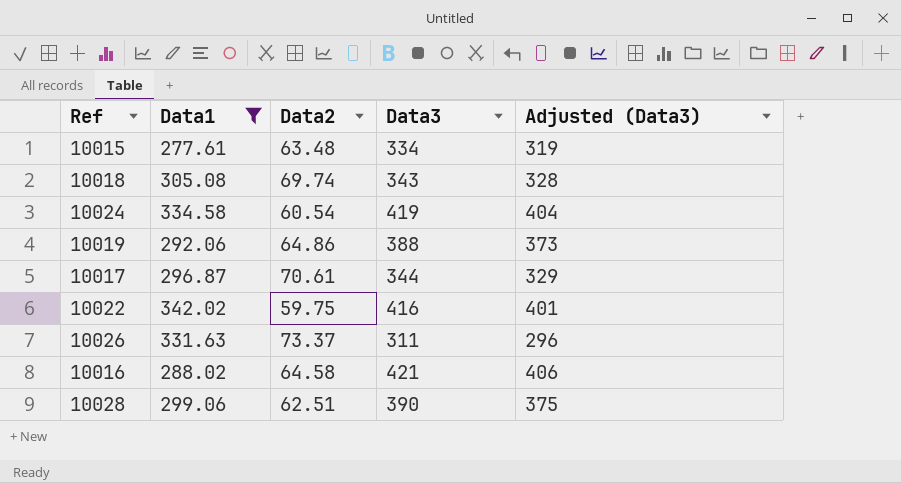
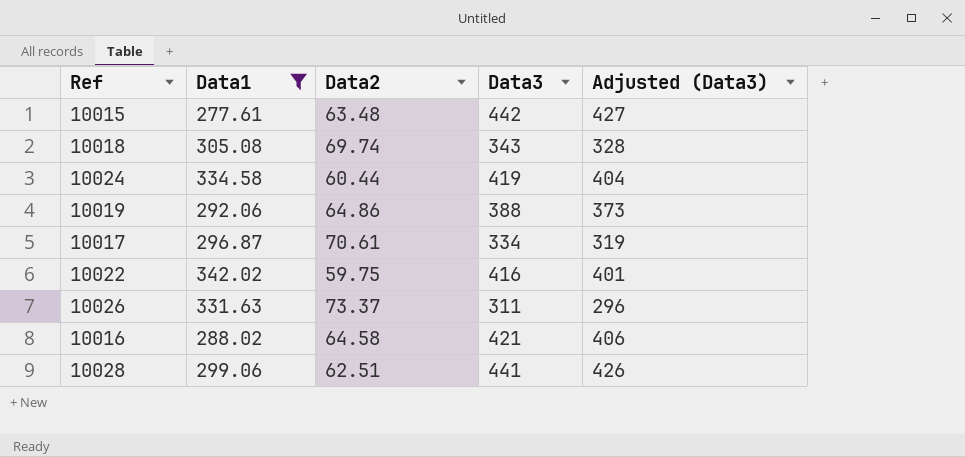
10015 | Data3: 334 -> 442
10015 | Adjusted (Data3): 319 -> 427
10024 | Data2: 60.54 -> 60.44
10017 | Data3: 344 -> 334
10017 | Adjusted (Data3): 329 -> 319
10028 | Data3: 390 -> 441
10028 | Adjusted (Data3): 375 -> 426

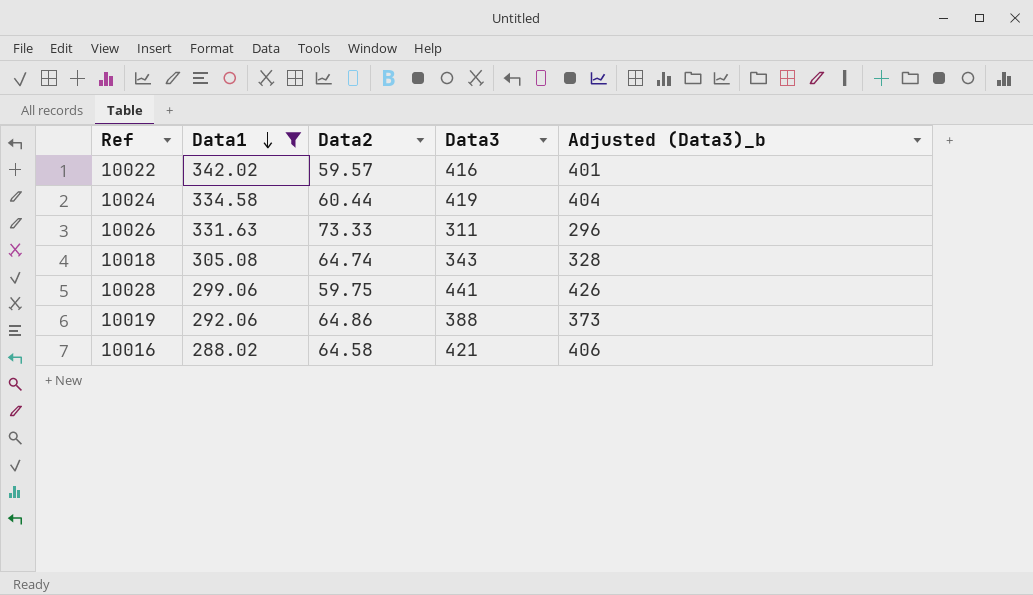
row order: none -> Data1 descending
column name: Adjusted (Data3) -> Adjusted (Data3)_b
row 10015: 277.61 | 63.48 | 442 | 427 -> none
row 10017: 296.87 | 70.61 | 334 | 319 -> none
10022 | Data2: 59.75 -> 59.57
10026 | Data2: 73.37 -> 73.33
10018 | Data2: 69.74 -> 64.74
10028 | Data2: 62.51 -> 59.75

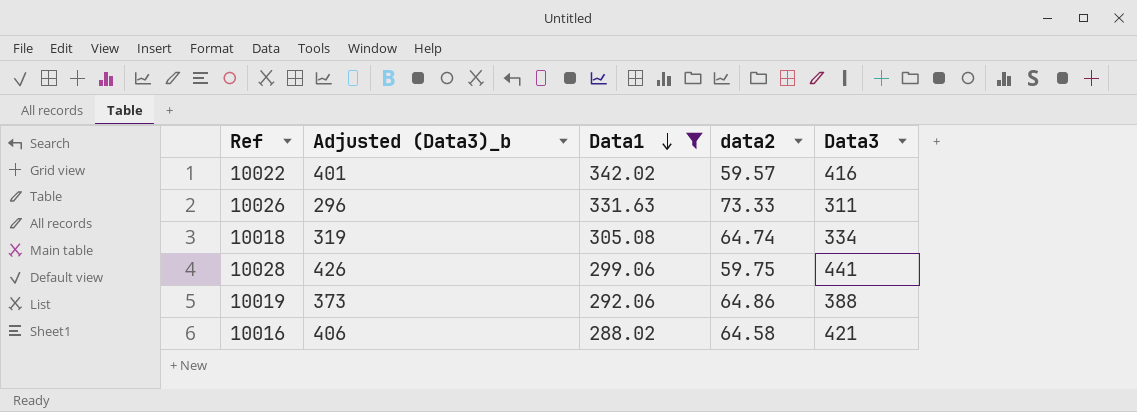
column Adjusted (Data3)_b | position: 5 -> 2
column name: Data2 -> data2
row 10024: 334.58 | 60.44 | 419 | 404 -> none
10018 | Adjusted (Data3)_b: 328 -> 319
10018 | Data3: 343 -> 334

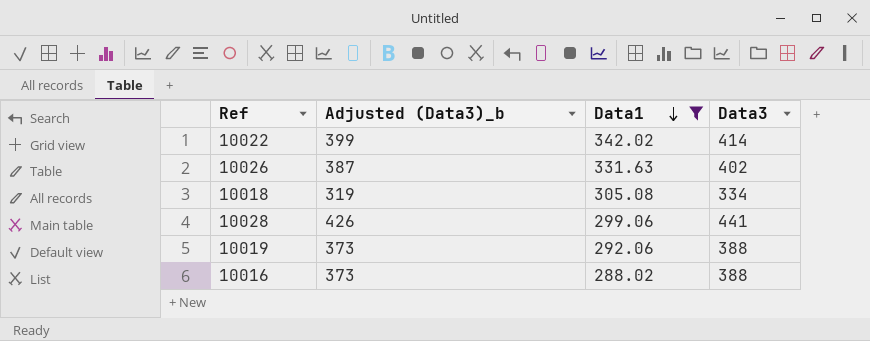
column data2 | position: 4 -> none
10022 | Adjusted (Data3)_b: 401 -> 399
10022 | Data3: 416 -> 414
10026 | Adjusted (Data3)_b: 296 -> 387
10026 | Data3: 311 -> 402
10016 | Adjusted (Data3)_b: 406 -> 373
10016 | Data3: 421 -> 388

